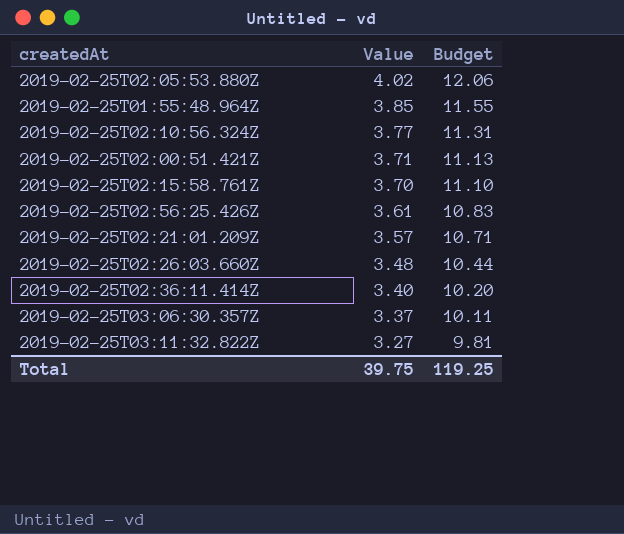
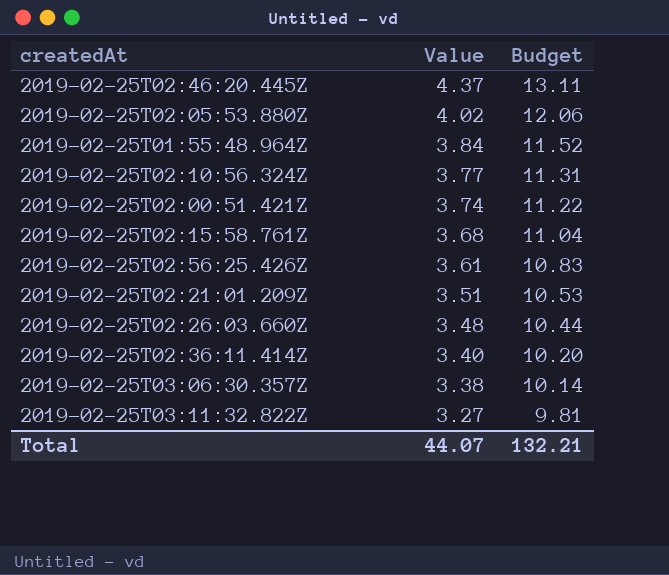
row 2019-02-25T02:46:20.445Z: none -> 4.37 | 13.11
2019-02-25T01:55:48.964Z | Value: 3.85 -> 3.84
2019-02-25T01:55:48.964Z | Budget: 11.55 -> 11.52
2019-02-25T02:00:51.421Z | Value: 3.71 -> 3.74
2019-02-25T02:00:51.421Z | Budget: 11.13 -> 11.22
2019-02-25T02:15:58.761Z | Value: 3.70 -> 3.68
2019-02-25T02:15:58.761Z | Budget: 11.10 -> 11.04
2019-02-25T02:21:01.209Z | Value: 3.57 -> 3.51
2019-02-25T02:21:01.209Z | Budget: 10.71 -> 10.53
2019-02-25T03:06:30.357Z | Value: 3.37 -> 3.38
2019-02-25T03:06:30.357Z | Budget: 10.11 -> 10.14
Total | Value: 39.75 -> 44.07
Total | Budget: 119.25 -> 132.21

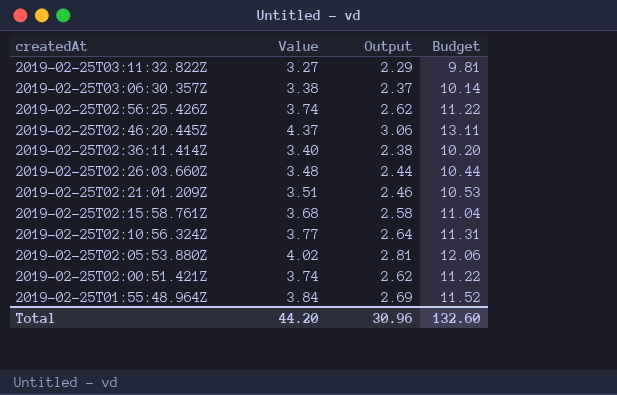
row order: Value descending -> createdAt descending
column Output | formula: none -> [Value] * 0.7
2019-02-25T02:56:25.426Z | Value: 3.61 -> 3.74
2019-02-25T02:56:25.426Z | Budget: 10.83 -> 11.22
Total | Value: 44.07 -> 44.20
Total | Budget: 132.21 -> 132.60

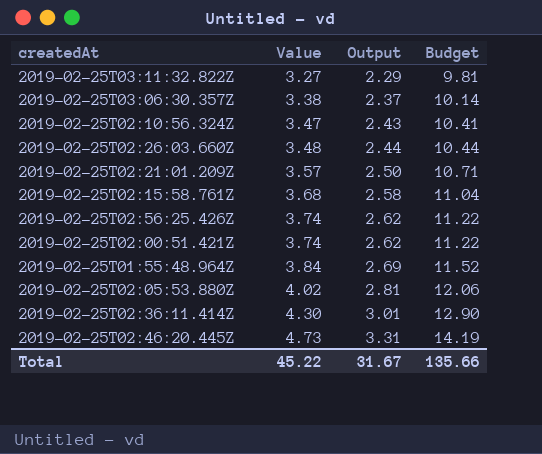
row order: createdAt descending -> Value ascending
2019-02-25T02:10:56.324Z | Value: 3.77 -> 3.47
2019-02-25T02:10:56.324Z | Output: 2.64 -> 2.43
2019-02-25T02:10:56.324Z | Budget: 11.31 -> 10.41
2019-02-25T02:21:01.209Z | Value: 3.51 -> 3.57
2019-02-25T02:21:01.209Z | Output: 2.46 -> 2.50
2019-02-25T02:21:01.209Z | Budget: 10.53 -> 10.71
2019-02-25T02:36:11.414Z | Value: 3.40 -> 4.30
2019-02-25T02:36:11.414Z | Output: 2.38 -> 3.01
2019-02-25T02:36:11.414Z | Budget: 10.20 -> 12.90
2019-02-25T02:46:20.445Z | Value: 4.37 -> 4.73
2019-02-25T02:46:20.445Z | Output: 3.06 -> 3.31
2019-02-25T02:46:20.445Z | Budget: 13.11 -> 14.19
Total | Value: 44.20 -> 45.22
Total | Output: 30.96 -> 31.67
Total | Budget: 132.60 -> 135.66

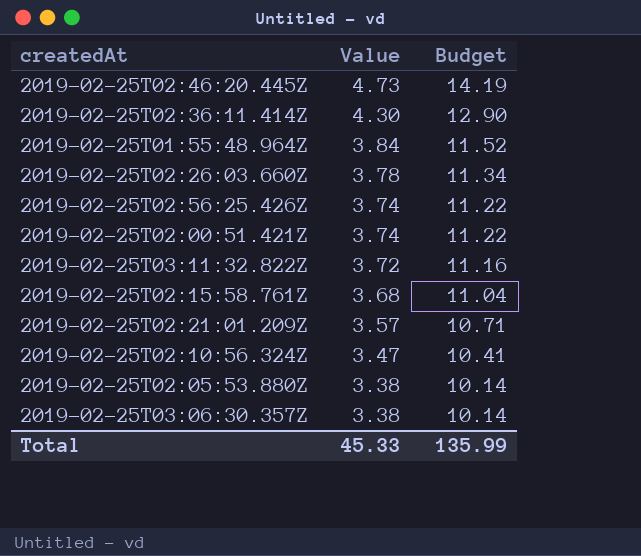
row order: Value ascending -> Value descending
column Output | formula: [Value] * 0.7 -> none
2019-02-25T02:26:03.660Z | Value: 3.48 -> 3.78
2019-02-25T02:26:03.660Z | Budget: 10.44 -> 11.34
2019-02-25T03:11:32.822Z | Value: 3.27 -> 3.72
2019-02-25T03:11:32.822Z | Budget: 9.81 -> 11.16
2019-02-25T02:05:53.880Z | Value: 4.02 -> 3.38
2019-02-25T02:05:53.880Z | Budget: 12.06 -> 10.14
Total | Value: 45.22 -> 45.33
Total | Budget: 135.66 -> 135.99

